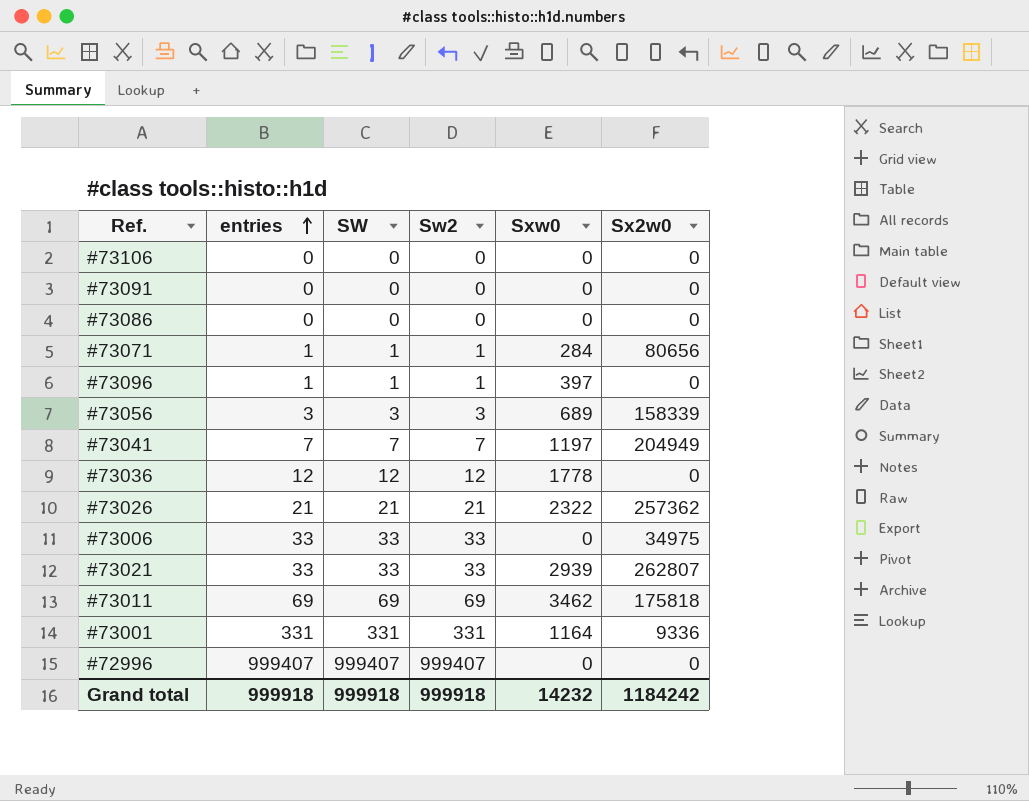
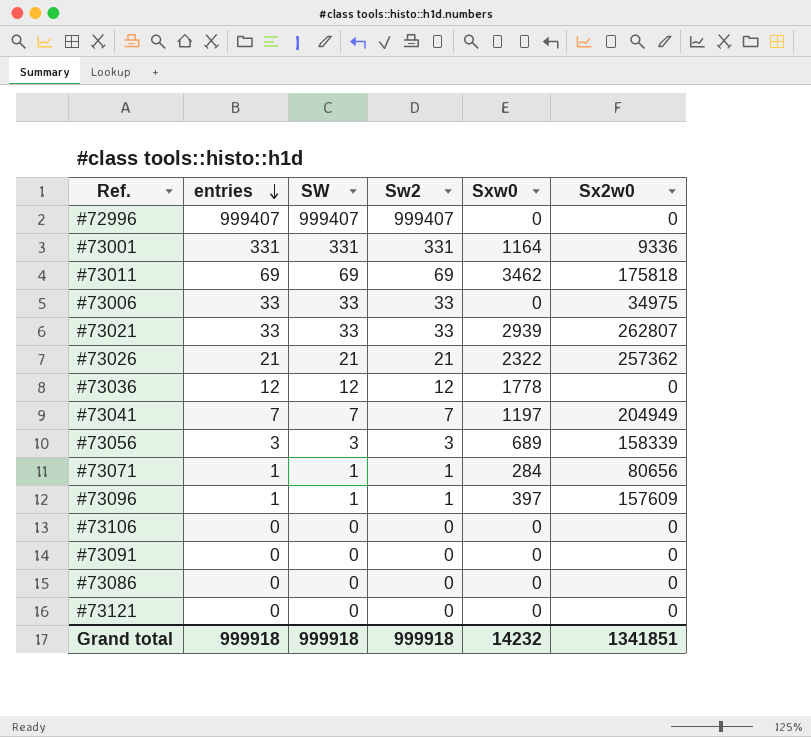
row order: entries ascending -> entries descending
#73096 | Sx2w0: 0 -> 157609
row #73121: none -> 0 | 0 | 0 | 0 | 0
Grand total | Sx2w0: 1184242 -> 1341851

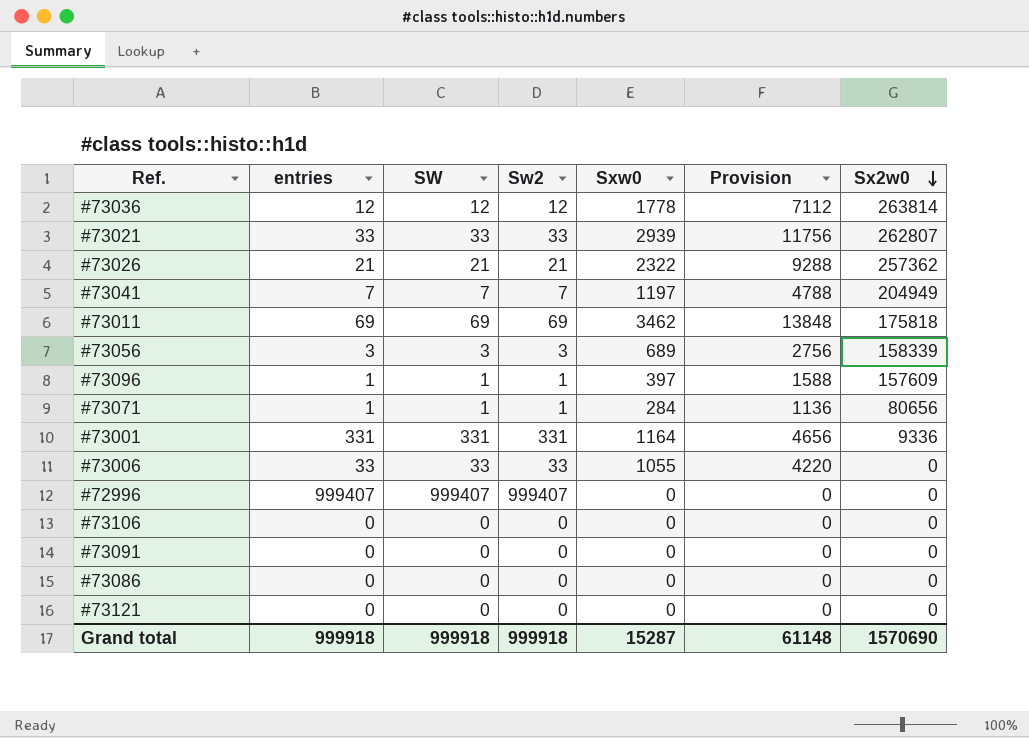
row order: entries descending -> Sx2w0 descending
column Provision | formula: none -> [Sxw0] * 4
#73036 | Sx2w0: 0 -> 263814
#73006 | Sxw0: 0 -> 1055
#73006 | Sx2w0: 34975 -> 0
Grand total | Sxw0: 14232 -> 15287
Grand total | Sx2w0: 1341851 -> 1570690

